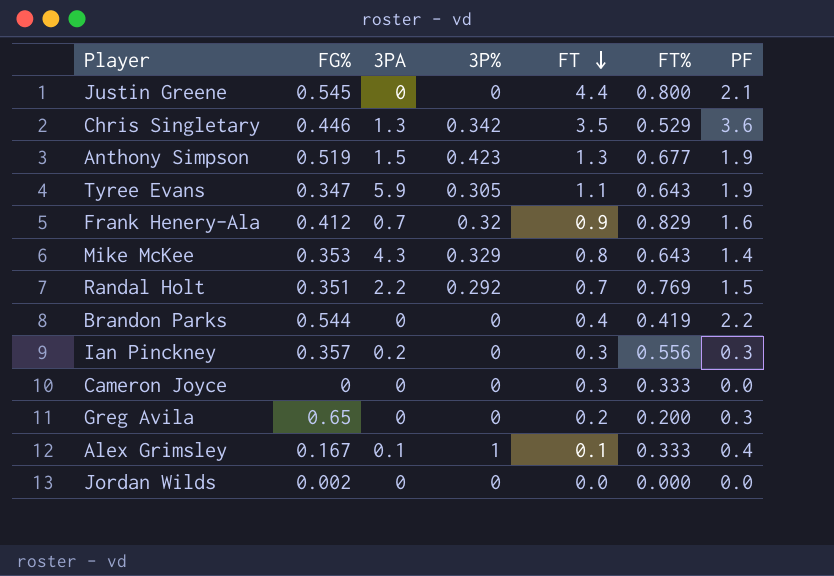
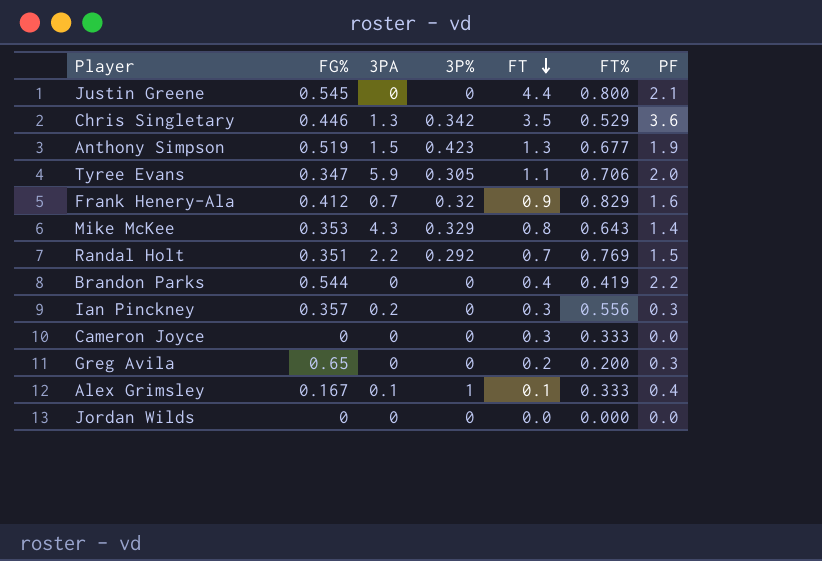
Tyree Evans | FT%: 0.643 -> 0.706
Tyree Evans | PF: 1.9 -> 2.0
Jordan Wilds | FG%: 0.002 -> 0

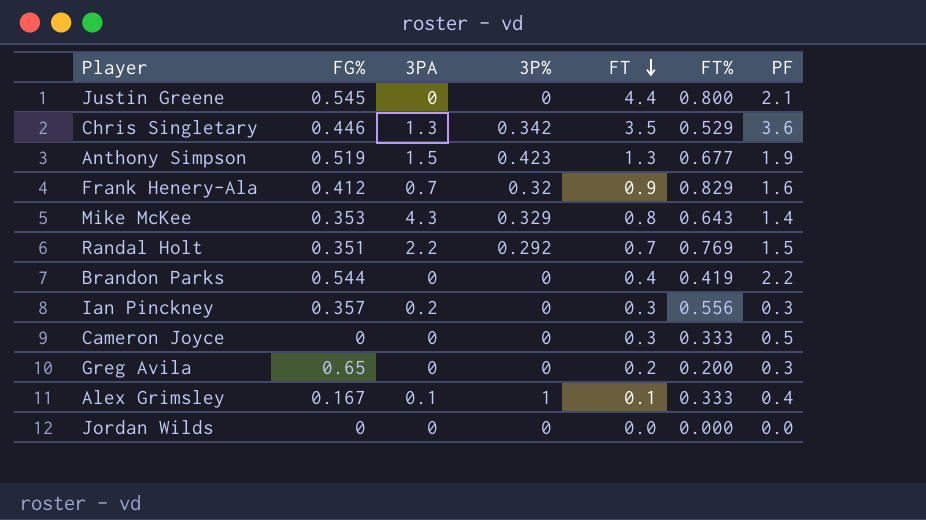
row Tyree Evans: 0.347 | 5.9 | 0.305 | 1.1 | 0.706 | 2.0 -> none
Cameron Joyce | PF: 0.0 -> 0.5

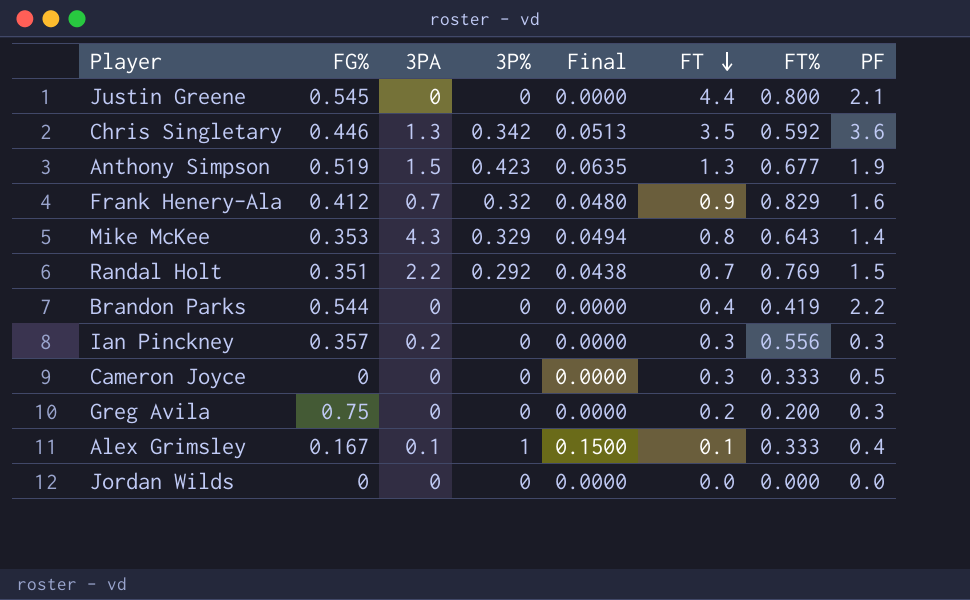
column Final | formula: none -> [3P%] * 0.15
Chris Singletary | FT%: 0.529 -> 0.592
Greg Avila | FG%: 0.65 -> 0.75

